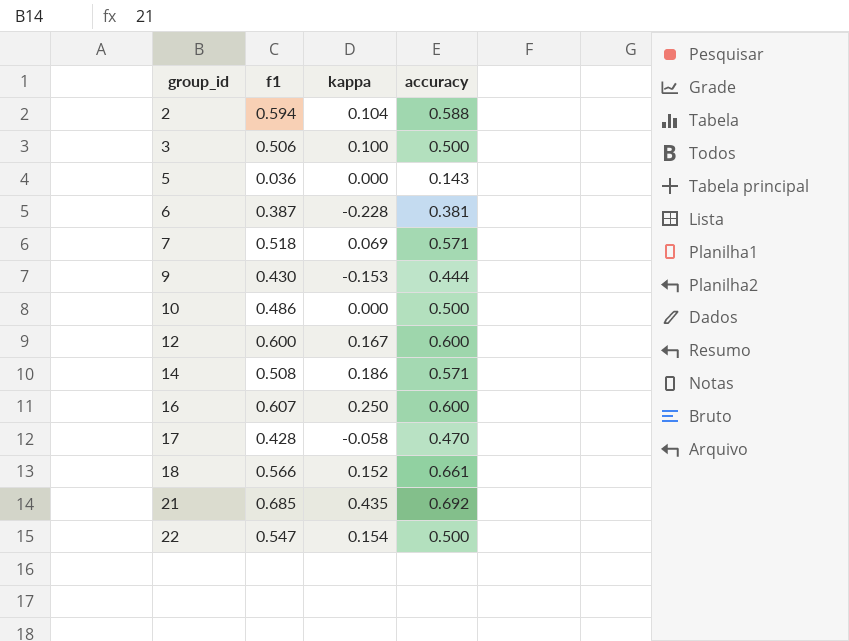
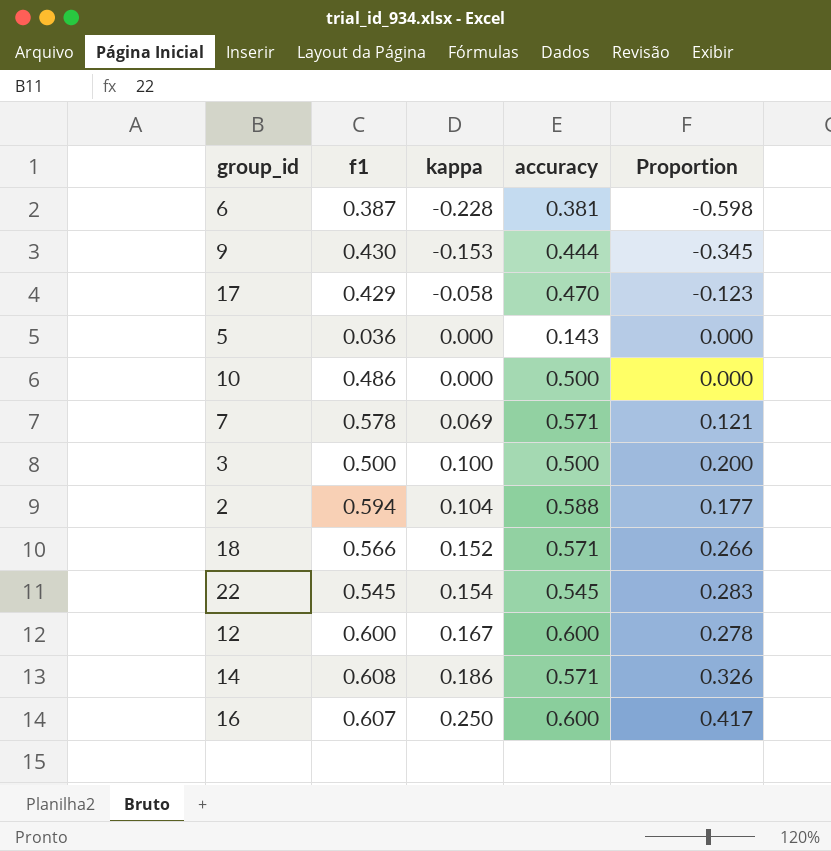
row order: group_id ascending -> kappa ascending
column Proportion | formula: none -> [kappa] / [accuracy]
row 21: 0.685 | 0.435 | 0.692 -> none
17 | f1: 0.428 -> 0.429
7 | f1: 0.518 -> 0.578
3 | f1: 0.506 -> 0.500
18 | accuracy: 0.661 -> 0.571
22 | f1: 0.547 -> 0.545
22 | accuracy: 0.500 -> 0.545
14 | f1: 0.508 -> 0.608

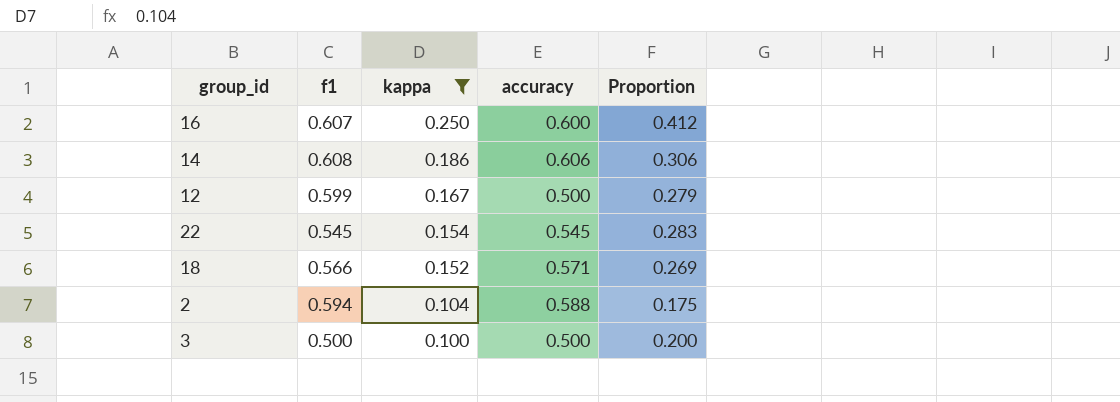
filter: none -> kappa >= 0.100
row order: kappa ascending -> kappa descending
column Proportion | formula: [kappa] / [accuracy] -> [kappa] / [f1]
14 | accuracy: 0.571 -> 0.606
12 | f1: 0.600 -> 0.599
12 | accuracy: 0.600 -> 0.500

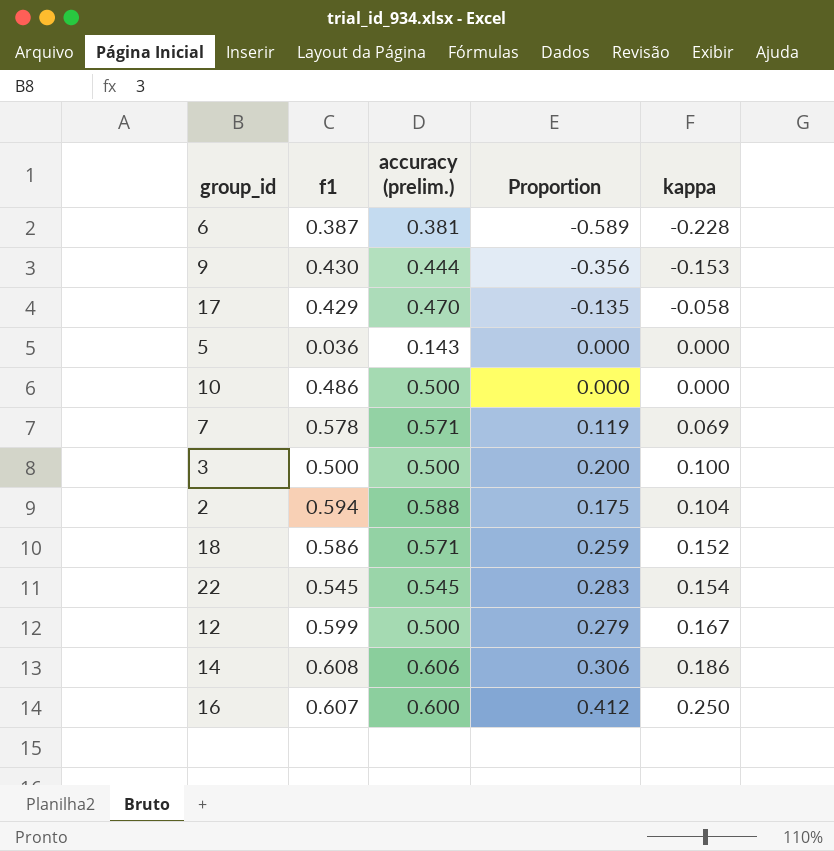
filter: kappa >= 0.100 -> none
row order: kappa descending -> kappa ascending
column name: accuracy -> accuracy (prelim.)
column kappa | position: 3 -> 5
18 | f1: 0.566 -> 0.586
18 | Proportion: 0.269 -> 0.259

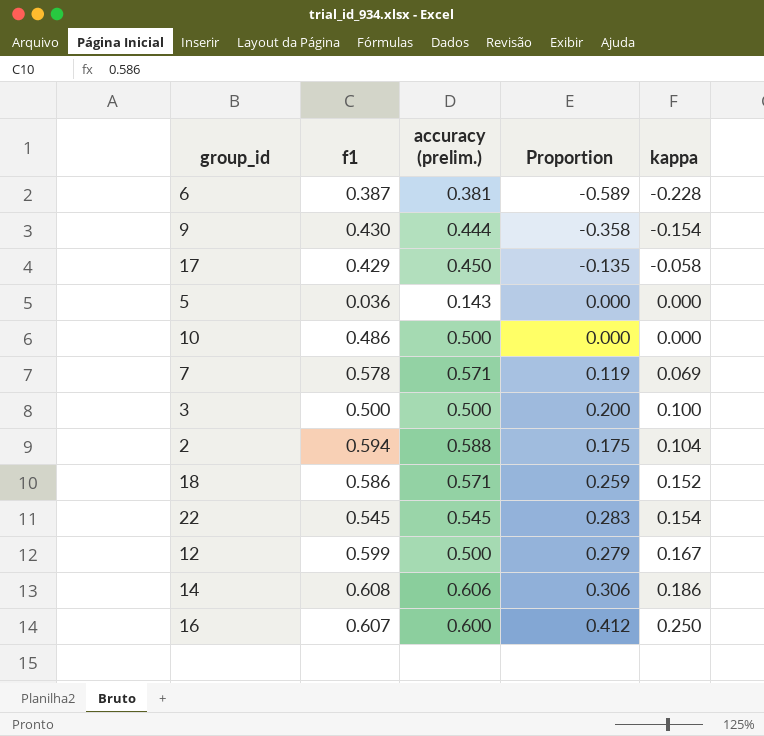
9 | Proportion: -0.356 -> -0.358
9 | kappa: -0.153 -> -0.154
17 | accuracy (prelim.): 0.470 -> 0.450

